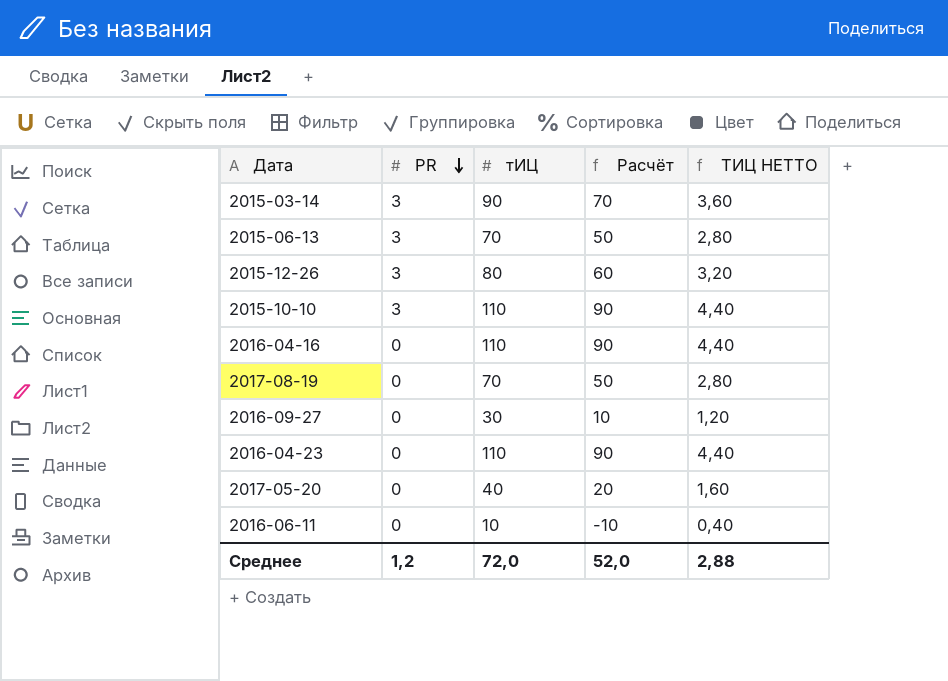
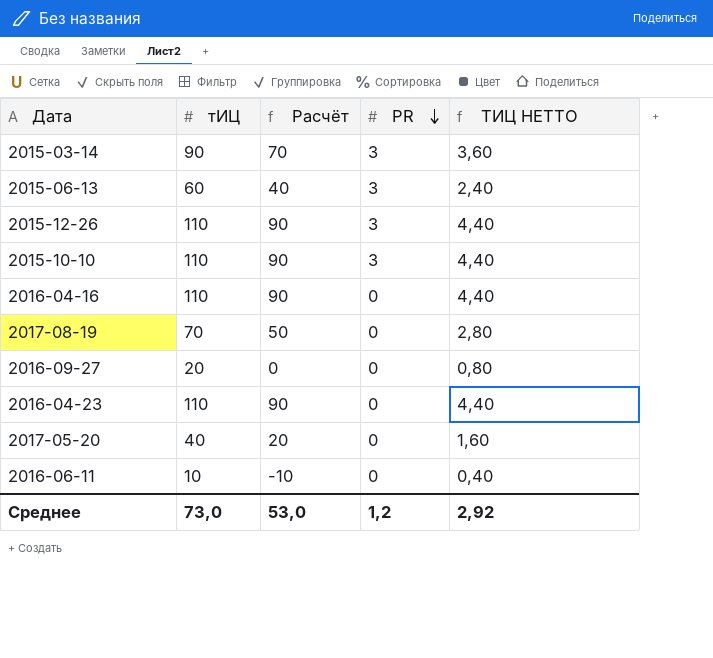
column PR | position: 2 -> 4
2015-06-13 | тИЦ: 70 -> 60
2015-06-13 | Расчёт: 50 -> 40
2015-06-13 | ТИЦ НЕТТО: 2,80 -> 2,40
2015-12-26 | тИЦ: 80 -> 110
2015-12-26 | Расчёт: 60 -> 90
2015-12-26 | ТИЦ НЕТТО: 3,20 -> 4,40
2016-09-27 | тИЦ: 30 -> 20
2016-09-27 | Расчёт: 10 -> 0
2016-09-27 | ТИЦ НЕТТО: 1,20 -> 0,80
Среднее | тИЦ: 72,0 -> 73,0
Среднее | Расчёт: 52,0 -> 53,0
Среднее | ТИЦ НЕТТО: 2,88 -> 2,92

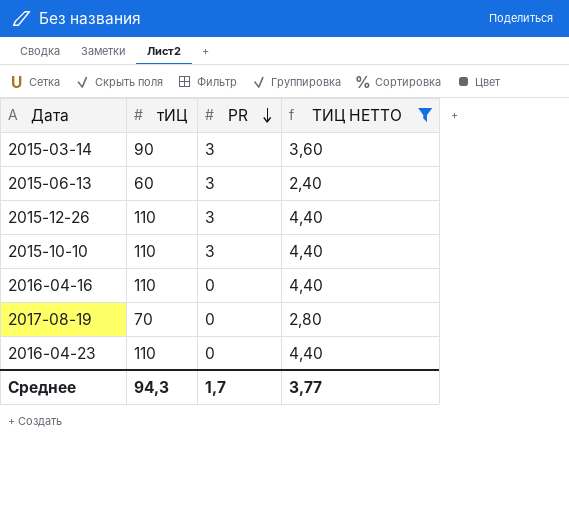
filter: none -> ТИЦ НЕТТО >= 2,40
column Расчёт | formula: [тИЦ] - 20 -> none
Среднее | тИЦ: 73,0 -> 94,3
Среднее | PR: 1,2 -> 1,7
Среднее | ТИЦ НЕТТО: 2,92 -> 3,77

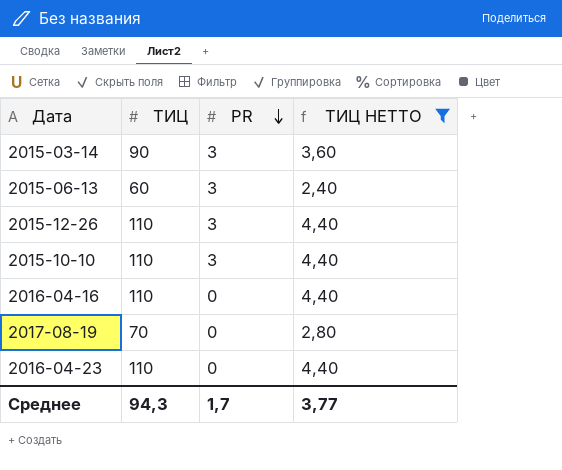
column name: тИЦ -> ТИЦ

